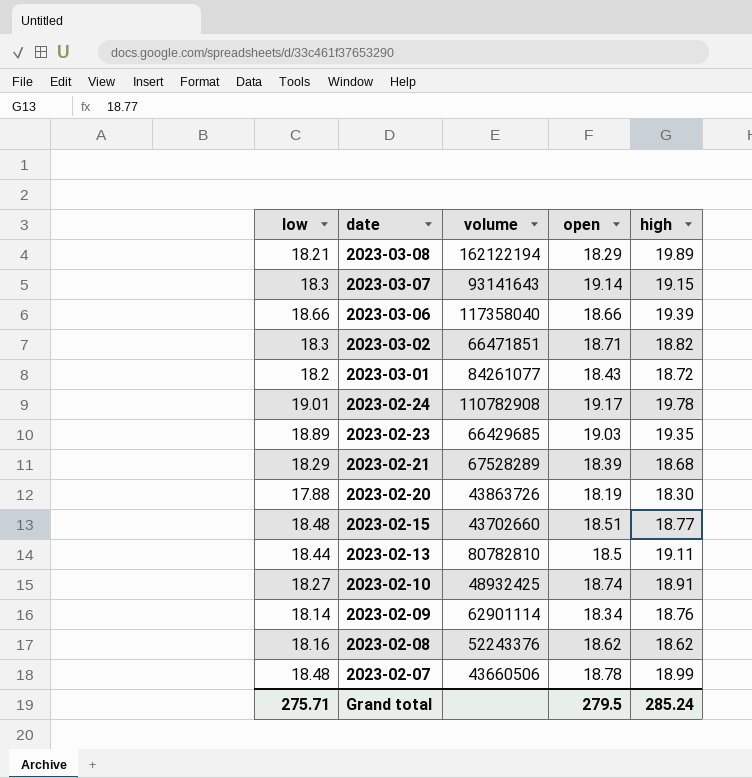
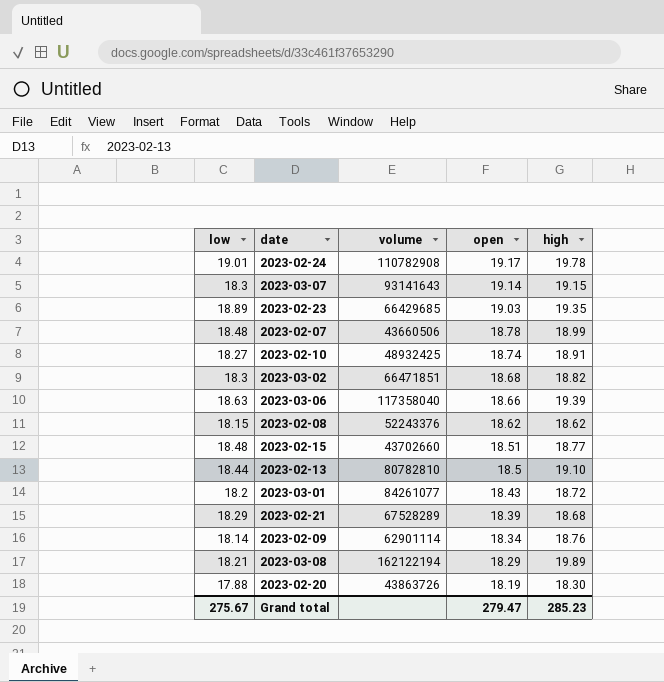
row order: date descending -> open descending
2023-03-02 | open: 18.71 -> 18.68
2023-03-06 | low: 18.66 -> 18.63
2023-02-08 | low: 18.16 -> 18.15
2023-02-13 | high: 19.11 -> 19.10
Grand total | low: 275.71 -> 275.67
Grand total | open: 279.5 -> 279.47
Grand total | high: 285.24 -> 285.23

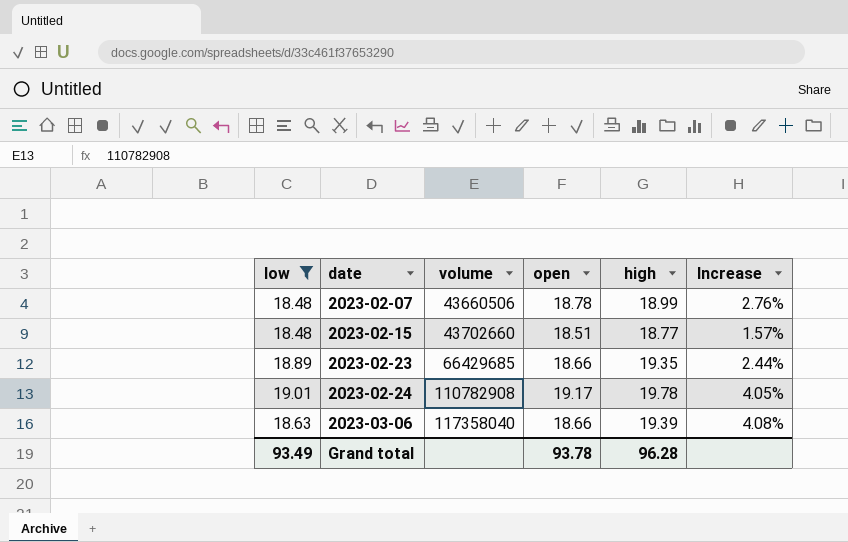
filter: none -> low >= 18.48
row order: open descending -> date ascending
column Increase | formula: none -> ([high] - [low]) / [low]
2023-02-23 | open: 19.03 -> 18.66
Grand total | low: 275.67 -> 93.49
Grand total | open: 279.47 -> 93.78
Grand total | high: 285.23 -> 96.28

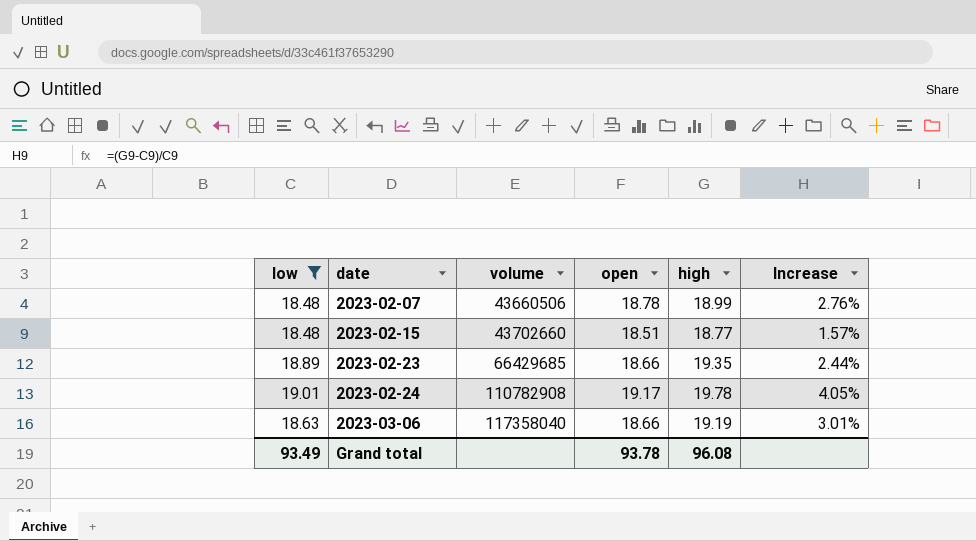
2023-03-06 | high: 19.39 -> 19.19
2023-03-06 | Increase: 4.08% -> 3.01%
Grand total | high: 96.28 -> 96.08

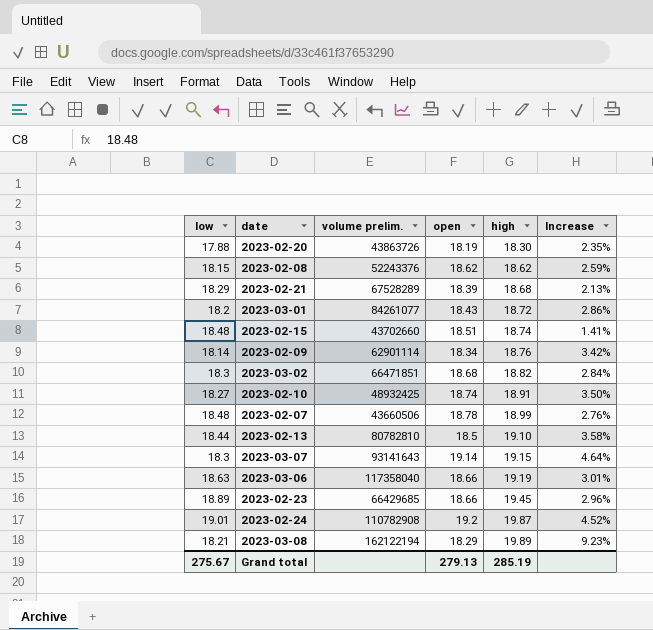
filter: low >= 18.48 -> none
row order: date ascending -> high ascending
column name: volume -> volume prelim.
2023-02-15 | high: 18.77 -> 18.74
2023-02-15 | Increase: 1.57% -> 1.41%
2023-02-23 | high: 19.35 -> 19.45
2023-02-23 | Increase: 2.44% -> 2.96%
2023-02-24 | open: 19.17 -> 19.2
2023-02-24 | high: 19.78 -> 19.87
2023-02-24 | Increase: 4.05% -> 4.52%
Grand total | low: 93.49 -> 275.67
Grand total | open: 93.78 -> 279.13
Grand total | high: 96.08 -> 285.19

